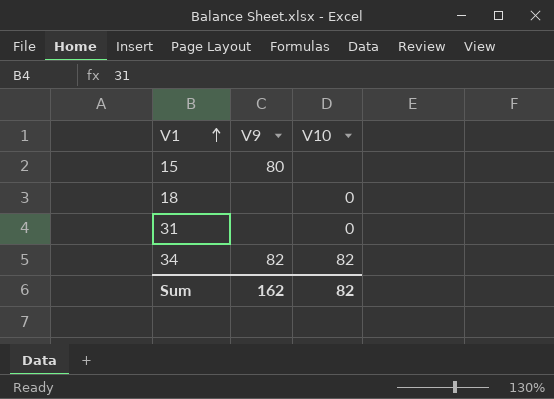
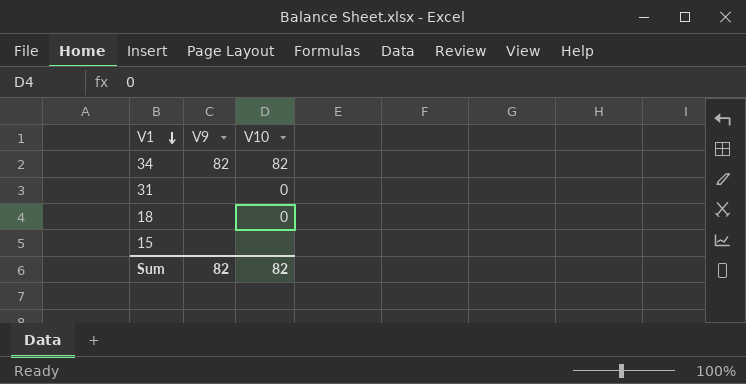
row order: V1 ascending -> V1 descending
15 | V9: 80 -> none
Sum | V9: 162 -> 82

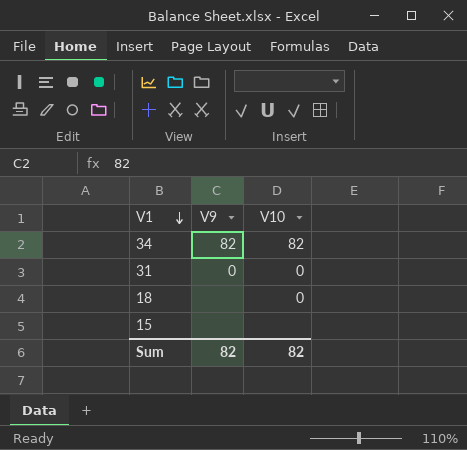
31 | V9: none -> 0

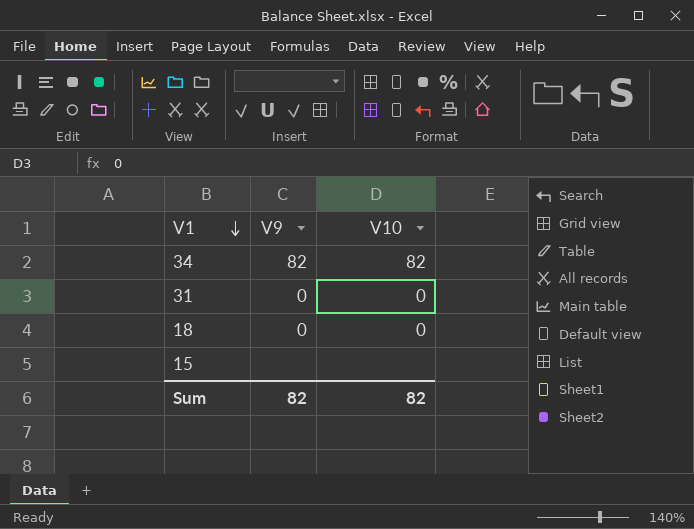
18 | V9: none -> 0

